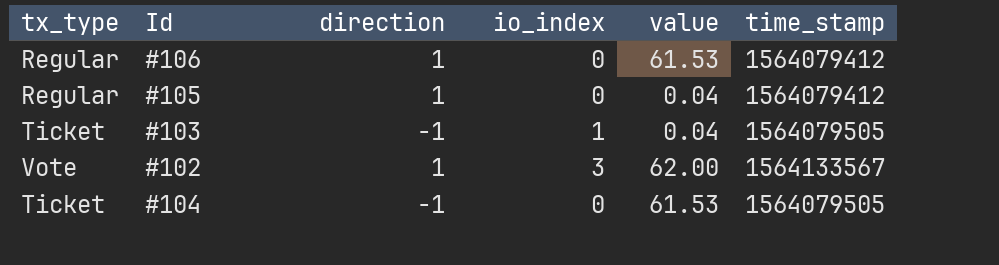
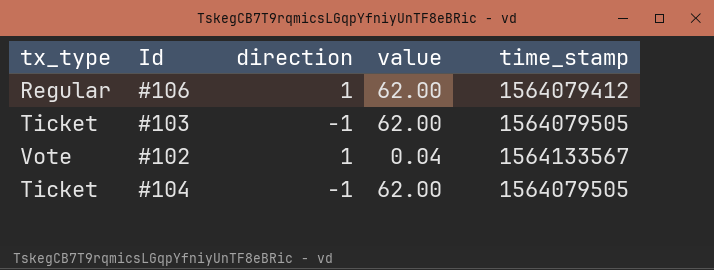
column io_index | position: 4 -> none
row #105: Regular | 1 | 0 | 0.04 | 1564079412 -> none
#106 | value: 61.53 -> 62.00
#103 | value: 0.04 -> 62.00
#102 | value: 62.00 -> 0.04
#104 | value: 61.53 -> 62.00

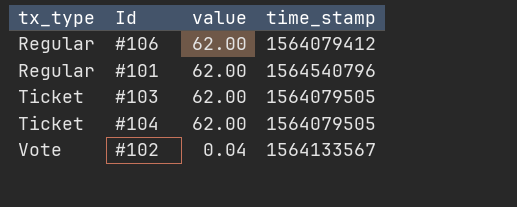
row order: none -> tx_type ascending
column direction | position: 3 -> none
row #101: none -> Regular | 62.00 | 1564540796

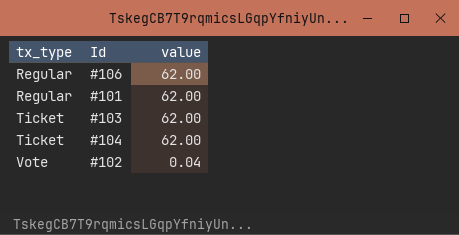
column time_stamp | position: 4 -> none

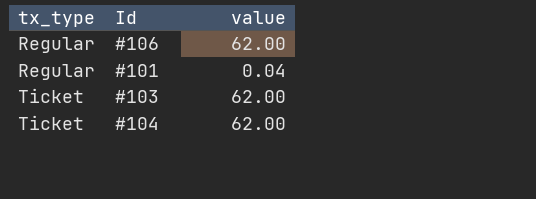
row #102: Vote | 0.04 -> none
#101 | value: 62.00 -> 0.04

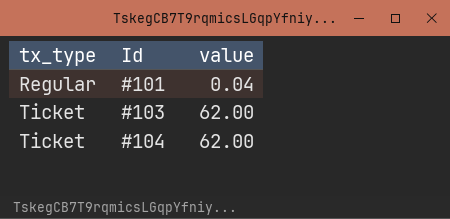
row #106: Regular | 62.00 -> none

